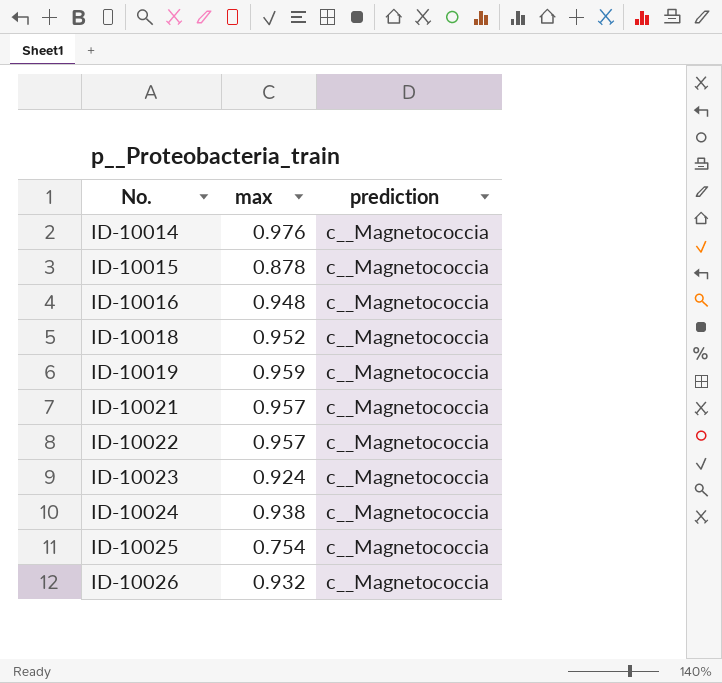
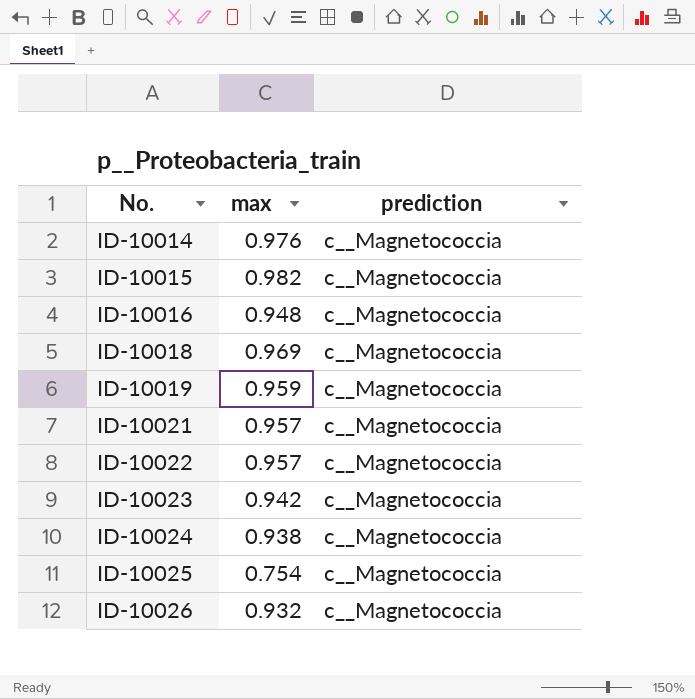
ID-10015 | max: 0.878 -> 0.982
ID-10018 | max: 0.952 -> 0.969
ID-10023 | max: 0.924 -> 0.942

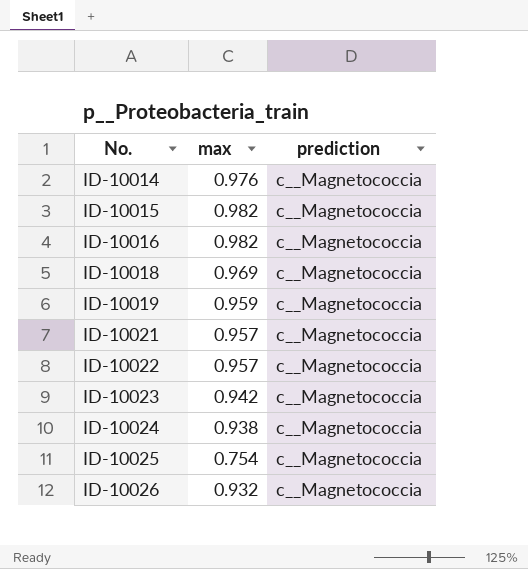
ID-10016 | max: 0.948 -> 0.982

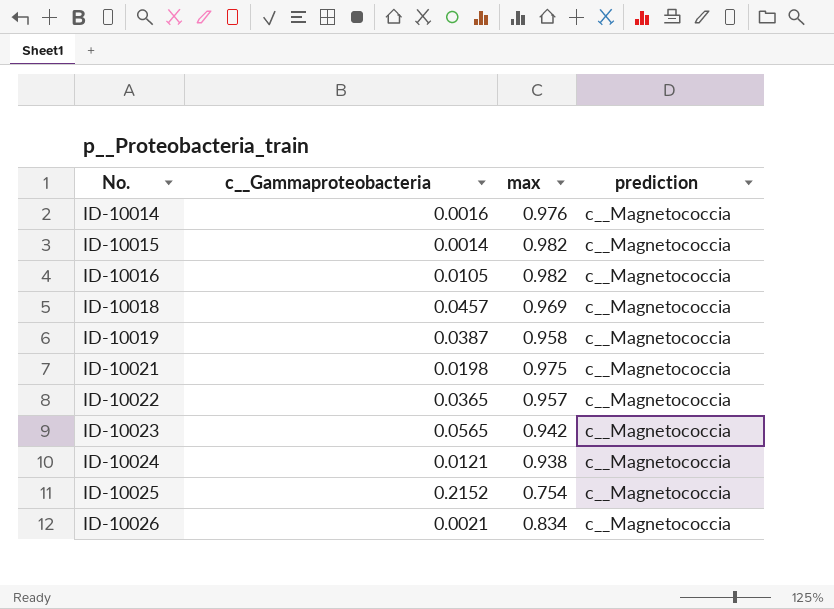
column c__Gammaproteobacteria | position: none -> 2
ID-10019 | max: 0.959 -> 0.958
ID-10021 | max: 0.957 -> 0.975
ID-10026 | max: 0.932 -> 0.834

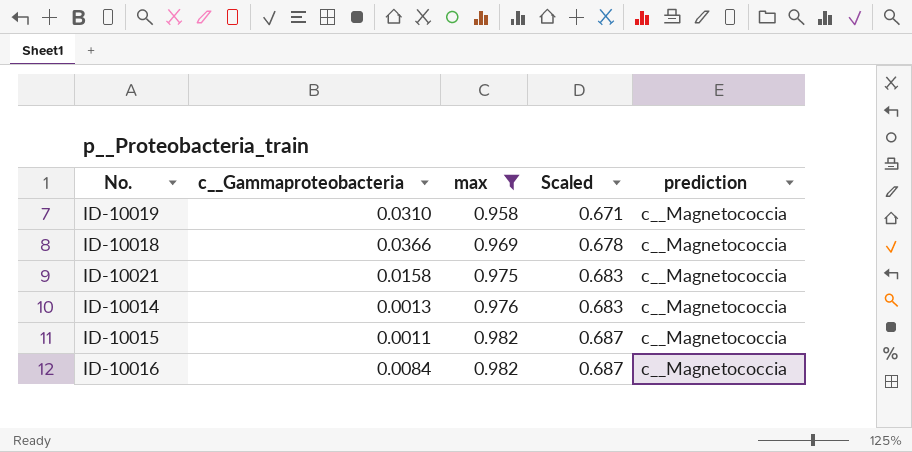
filter: none -> max >= 0.958
row order: No. ascending -> max ascending
column Scaled | formula: none -> [max] * 0.7
ID-10019 | c__Gammaproteobacteria: 0.0387 -> 0.0310
ID-10018 | c__Gammaproteobacteria: 0.0457 -> 0.0366
ID-10021 | c__Gammaproteobacteria: 0.0198 -> 0.0158
ID-10014 | c__Gammaproteobacteria: 0.0016 -> 0.0013
ID-10015 | c__Gammaproteobacteria: 0.0014 -> 0.0011
ID-10016 | c__Gammaproteobacteria: 0.0105 -> 0.0084

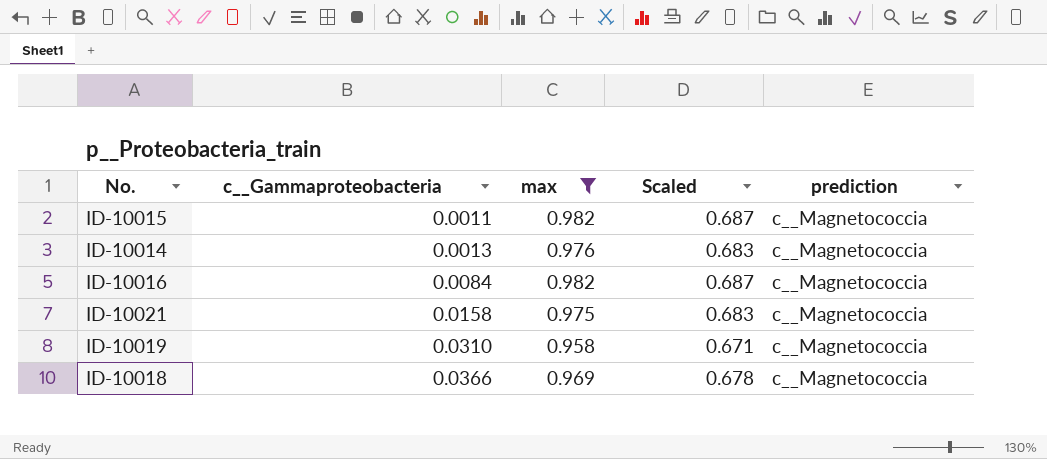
row order: max ascending -> c__Gammaproteobacteria ascending

